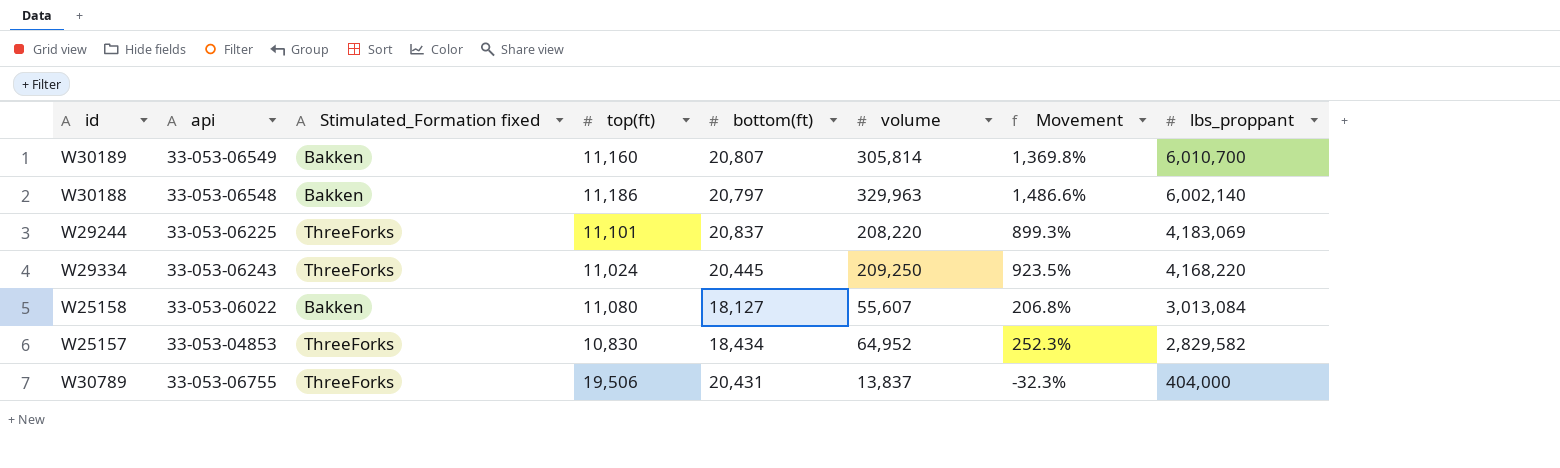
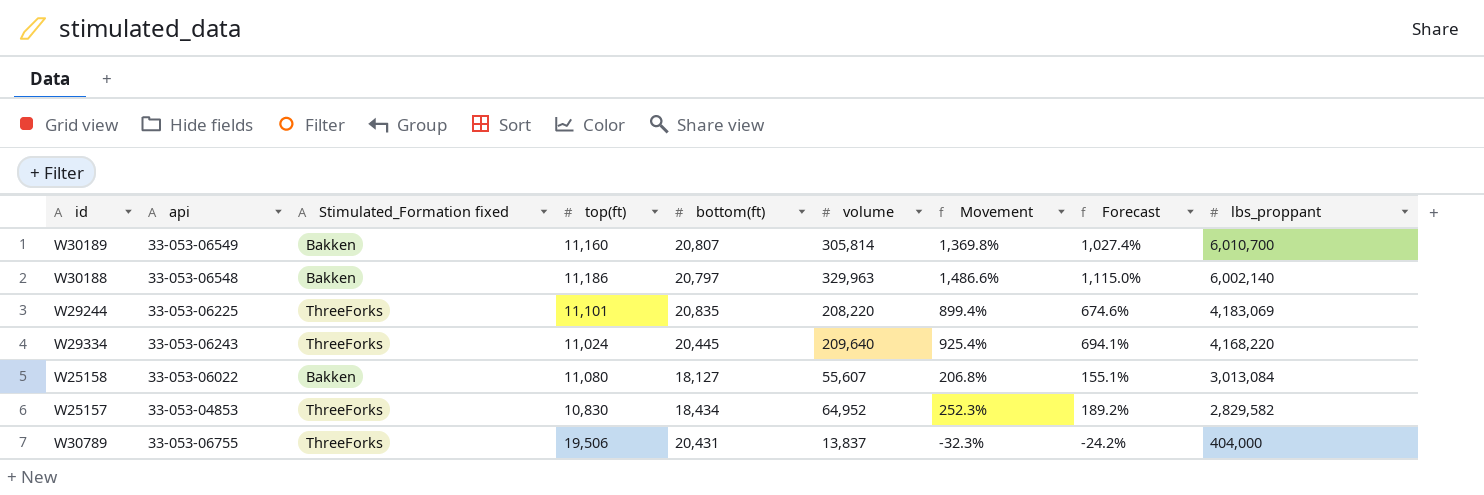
column Forecast | formula: none -> [Movement] * 0.75
W29244 | bottom(ft): 20,837 -> 20,835
W29244 | Movement: 899.3% -> 899.4%
W29334 | volume: 209,250 -> 209,640
W29334 | Movement: 923.5% -> 925.4%

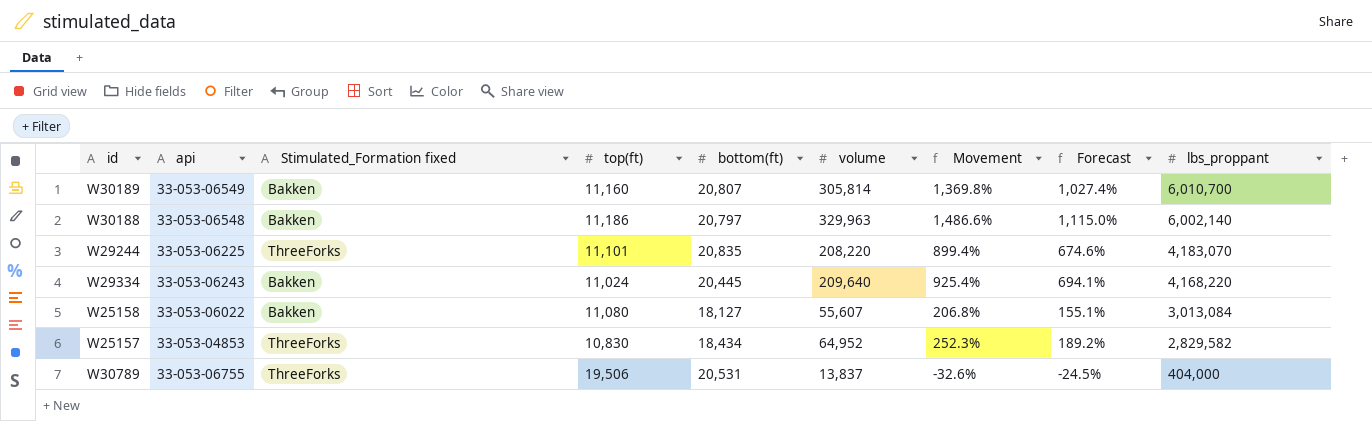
W29244 | lbs_proppant: 4,183,069 -> 4,183,070
W29334 | Stimulated_Formation fixed: ThreeForks -> Bakken
W30789 | bottom(ft): 20,431 -> 20,531
W30789 | Movement: -32.3% -> -32.6%
W30789 | Forecast: -24.2% -> -24.5%

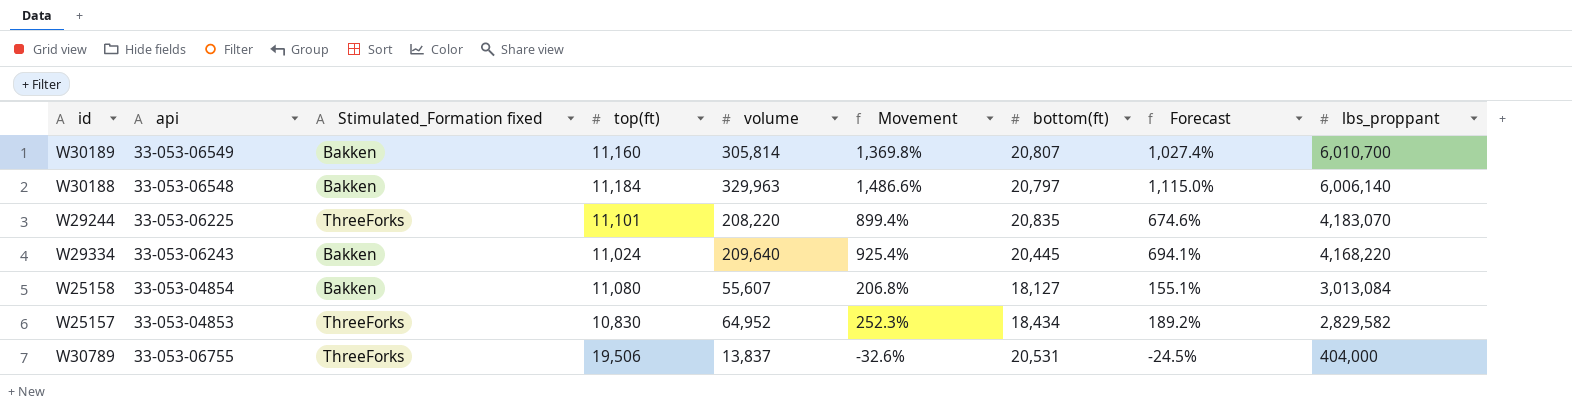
column bottom(ft) | position: 5 -> 7
W30188 | top(ft): 11,186 -> 11,184
W30188 | lbs_proppant: 6,002,140 -> 6,006,140
W25158 | api: 33-053-06022 -> 33-053-04854

